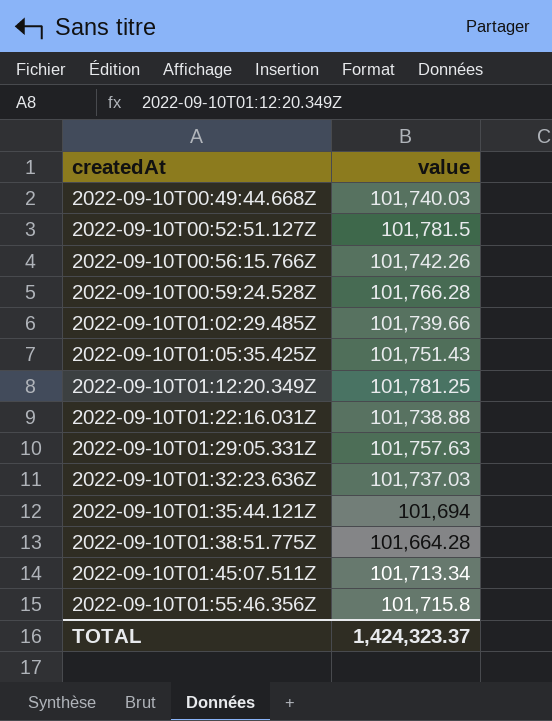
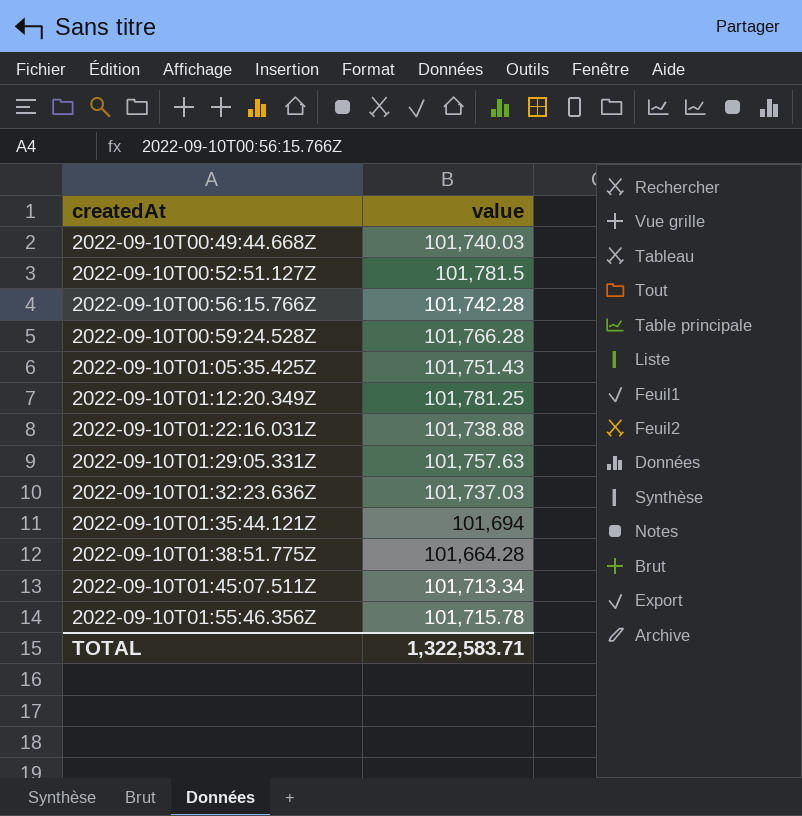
row 2022-09-10T01:02:29.485Z: 101,739.66 -> none
2022-09-10T00:56:15.766Z | value: 101,742.26 -> 101,742.28
2022-09-10T01:55:46.356Z | value: 101,715.8 -> 101,715.78
TOTAL | value: 1,424,323.37 -> 1,322,583.71

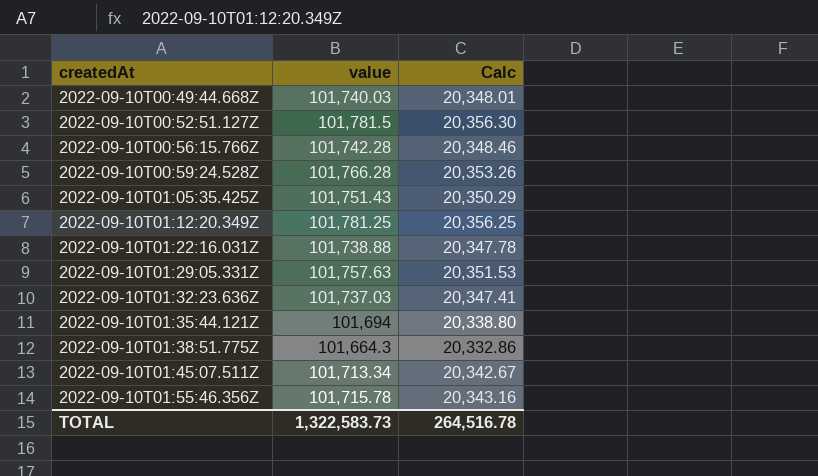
column Calc | formula: none -> [value] * 0.2
2022-09-10T01:38:51.775Z | value: 101,664.28 -> 101,664.3
TOTAL | value: 1,322,583.71 -> 1,322,583.73

